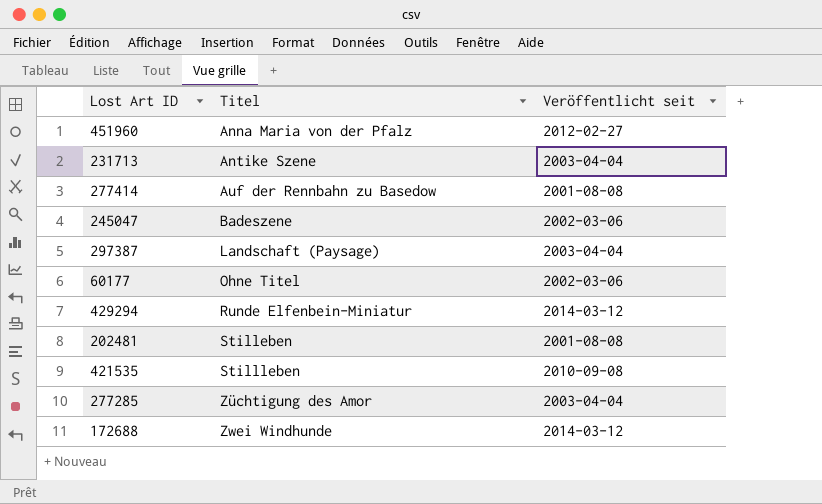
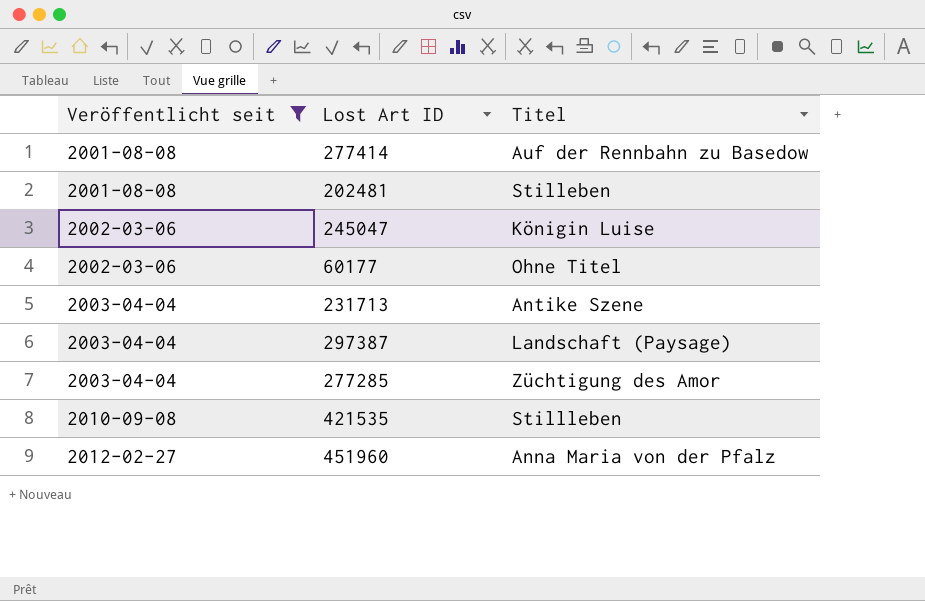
filter: none -> Veröffentlicht seit != 2014-03-12
row order: Titel ascending -> Veröffentlicht seit ascending
column Veröffentlicht seit | position: 3 -> 1
245047 | Titel: Badeszene -> Königin Luise

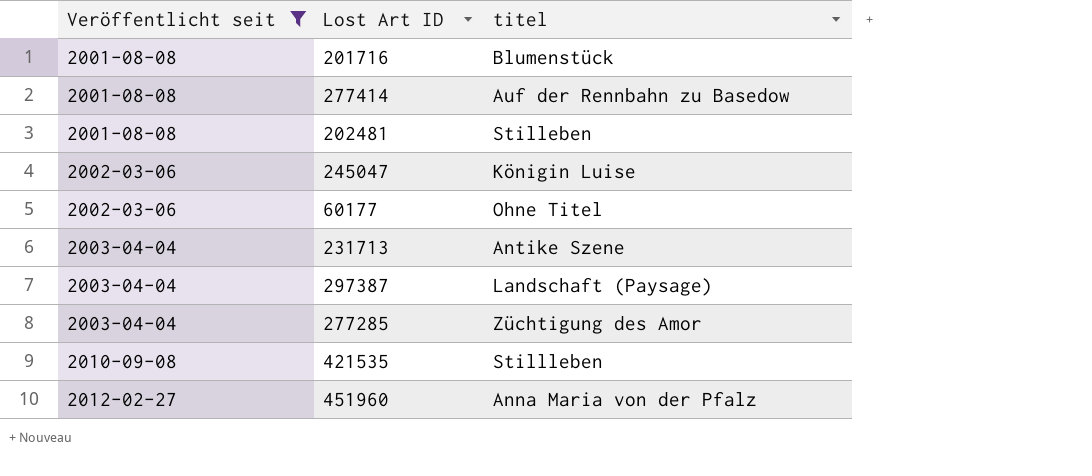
column name: Titel -> titel
row 201716: none -> 2001-08-08 | Blumenstück

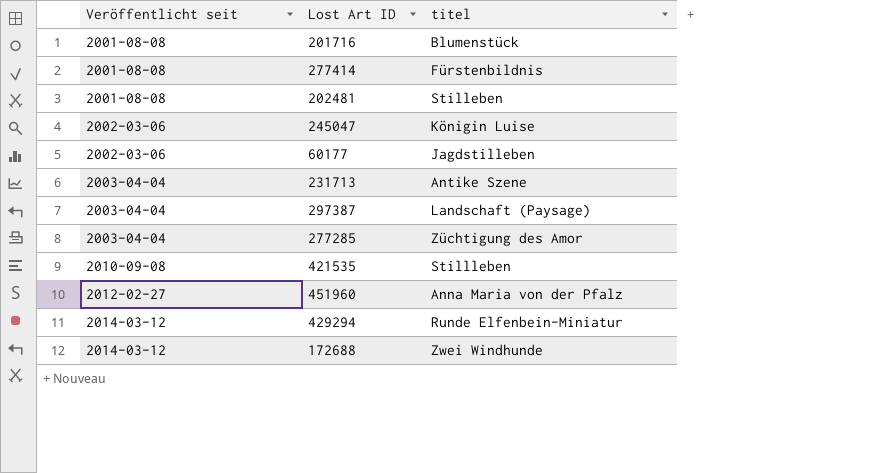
filter: Veröffentlicht seit != 2014-03-12 -> none
277414 | titel: Auf der Rennbahn zu Basedow -> Fürstenbildnis
60177 | titel: Ohne Titel -> Jagdstilleben

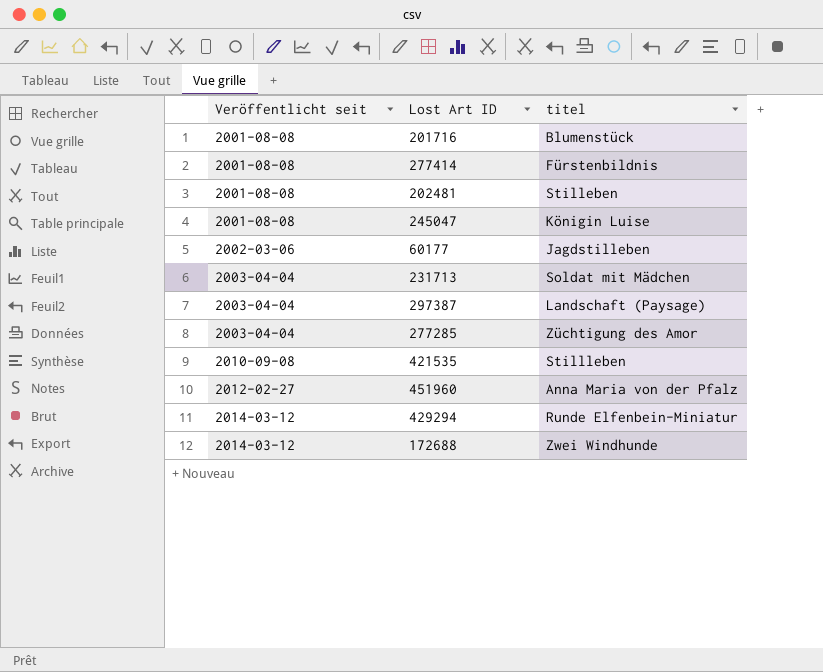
245047 | Veröffentlicht seit: 2002-03-06 -> 2001-08-08
231713 | titel: Antike Szene -> Soldat mit Mädchen

